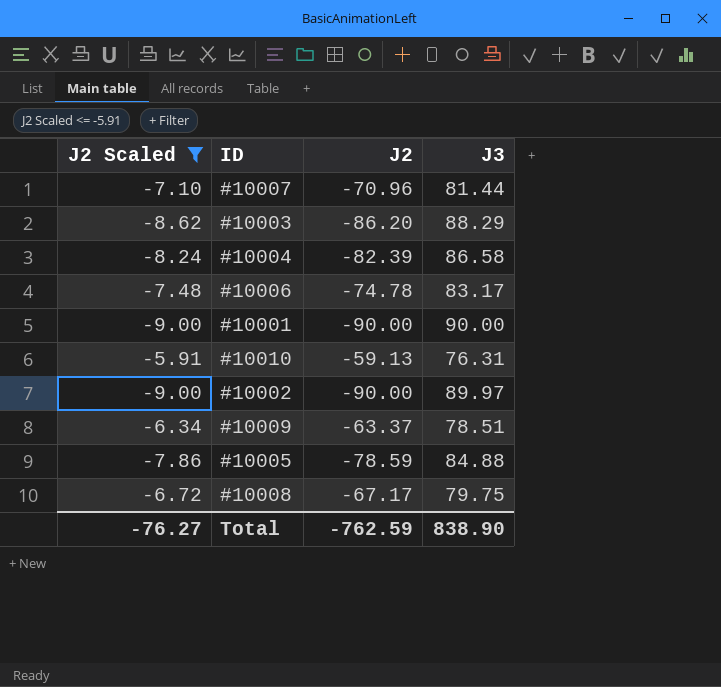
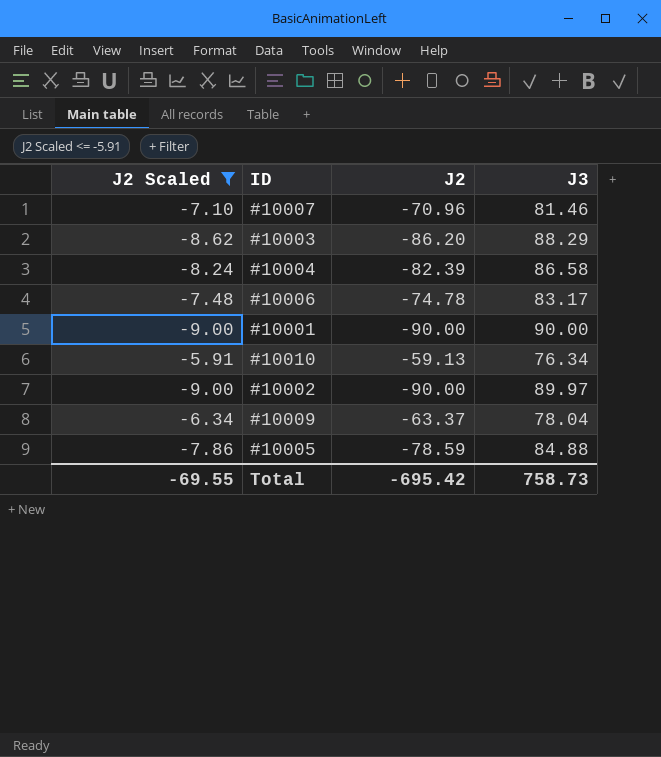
row #10008: -6.72 | -67.17 | 79.75 -> none
#10007 | J3: 81.44 -> 81.46
#10010 | J3: 76.31 -> 76.34
#10009 | J3: 78.51 -> 78.04
Total | J2 Scaled: -76.27 -> -69.55
Total | J2: -762.59 -> -695.42
Total | J3: 838.90 -> 758.73

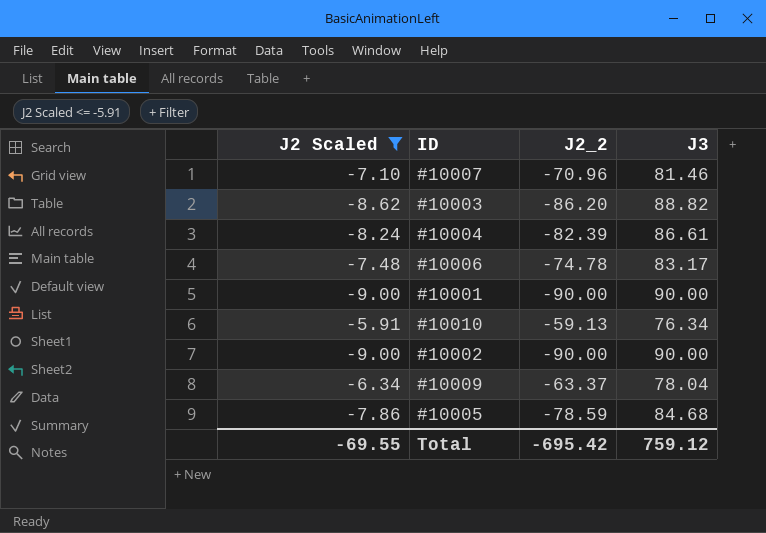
column name: J2 -> J2_2
#10003 | J3: 88.29 -> 88.82
#10004 | J3: 86.58 -> 86.61
#10002 | J3: 89.97 -> 90.00
#10005 | J3: 84.88 -> 84.68
Total | J3: 758.73 -> 759.12

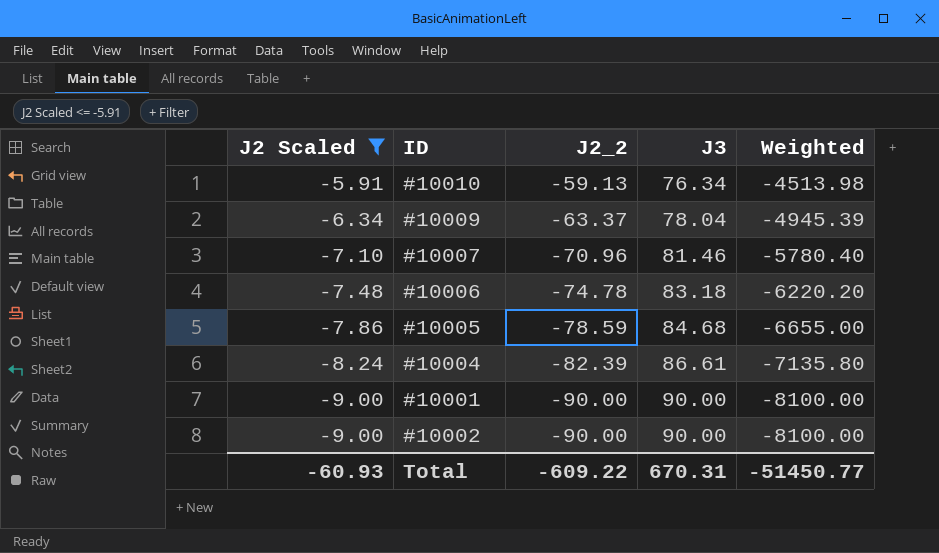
row order: none -> J2 Scaled descending
column Weighted | formula: none -> [J2_2] * [J3]
row #10003: -8.62 | -86.20 | 88.82 -> none
#10006 | J3: 83.17 -> 83.18
Total | J2 Scaled: -69.55 -> -60.93
Total | J2_2: -695.42 -> -609.22
Total | J3: 759.12 -> 670.31

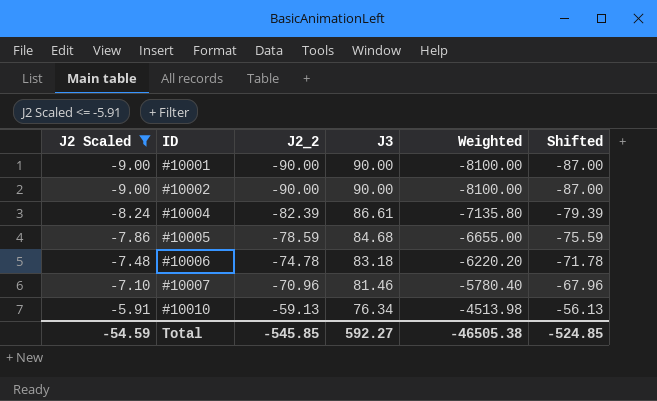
row order: J2 Scaled descending -> J2 Scaled ascending
column Shifted | formula: none -> [J2_2] + 3
row #10009: -6.34 | -63.37 | 78.04 | -4945.39 -> none
Total | J2 Scaled: -60.93 -> -54.59
Total | J2_2: -609.22 -> -545.85
Total | J3: 670.31 -> 592.27
Total | Weighted: -51450.77 -> -46505.38

